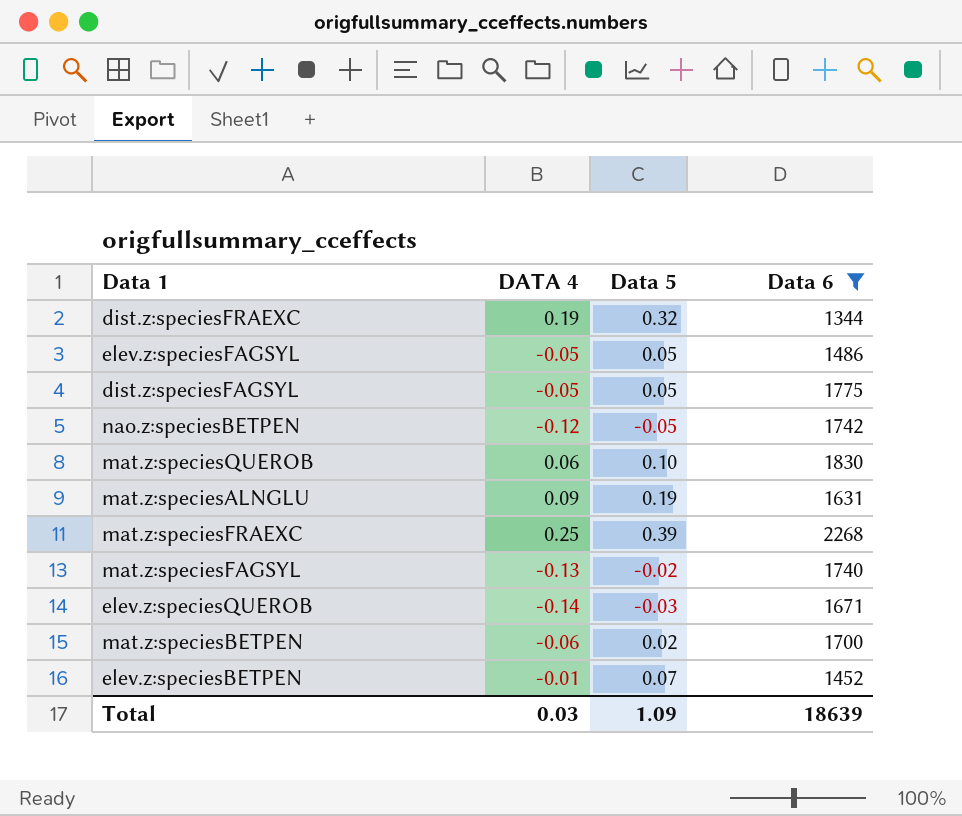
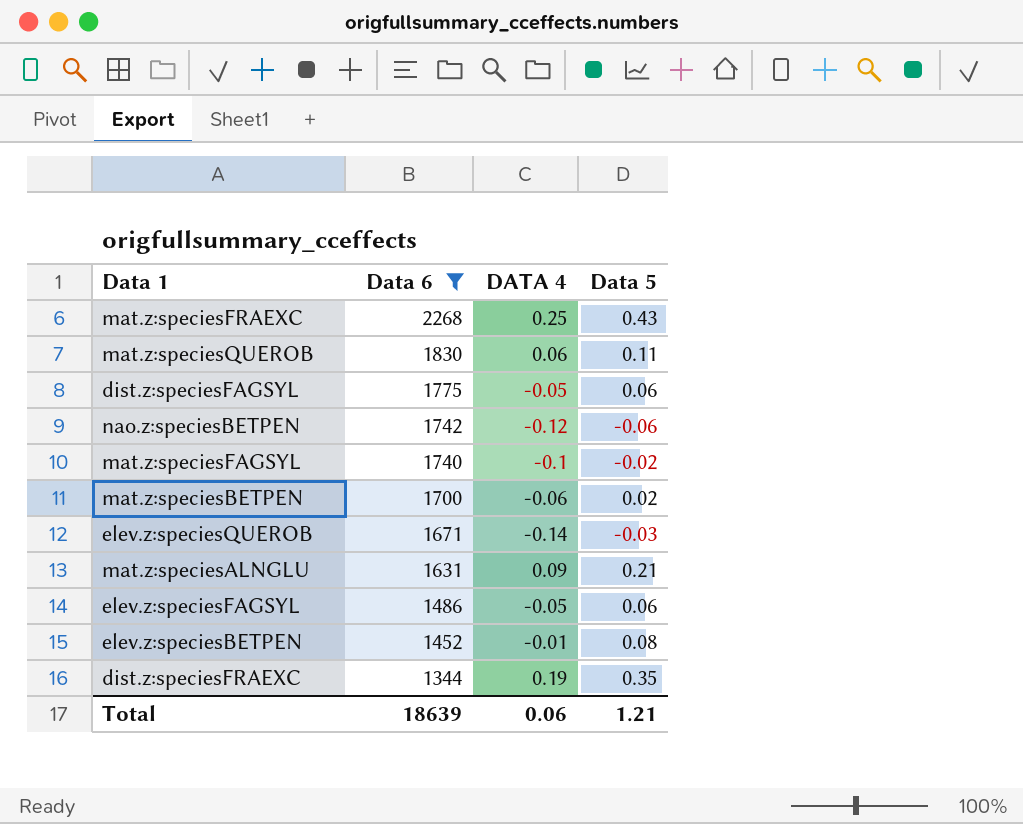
row order: none -> Data 6 descending
column Data 6 | position: 4 -> 2
mat.z:speciesFRAEXC | Data 5: 0.39 -> 0.43
mat.z:speciesQUEROB | Data 5: 0.10 -> 0.11
dist.z:speciesFAGSYL | Data 5: 0.05 -> 0.06
nao.z:speciesBETPEN | Data 5: -0.05 -> -0.06
mat.z:speciesFAGSYL | DATA 4: -0.13 -> -0.1
mat.z:speciesALNGLU | Data 5: 0.19 -> 0.21
elev.z:speciesFAGSYL | Data 5: 0.05 -> 0.06
elev.z:speciesBETPEN | Data 5: 0.07 -> 0.08
dist.z:speciesFRAEXC | Data 5: 0.32 -> 0.35
Total | DATA 4: 0.03 -> 0.06
Total | Data 5: 1.09 -> 1.21

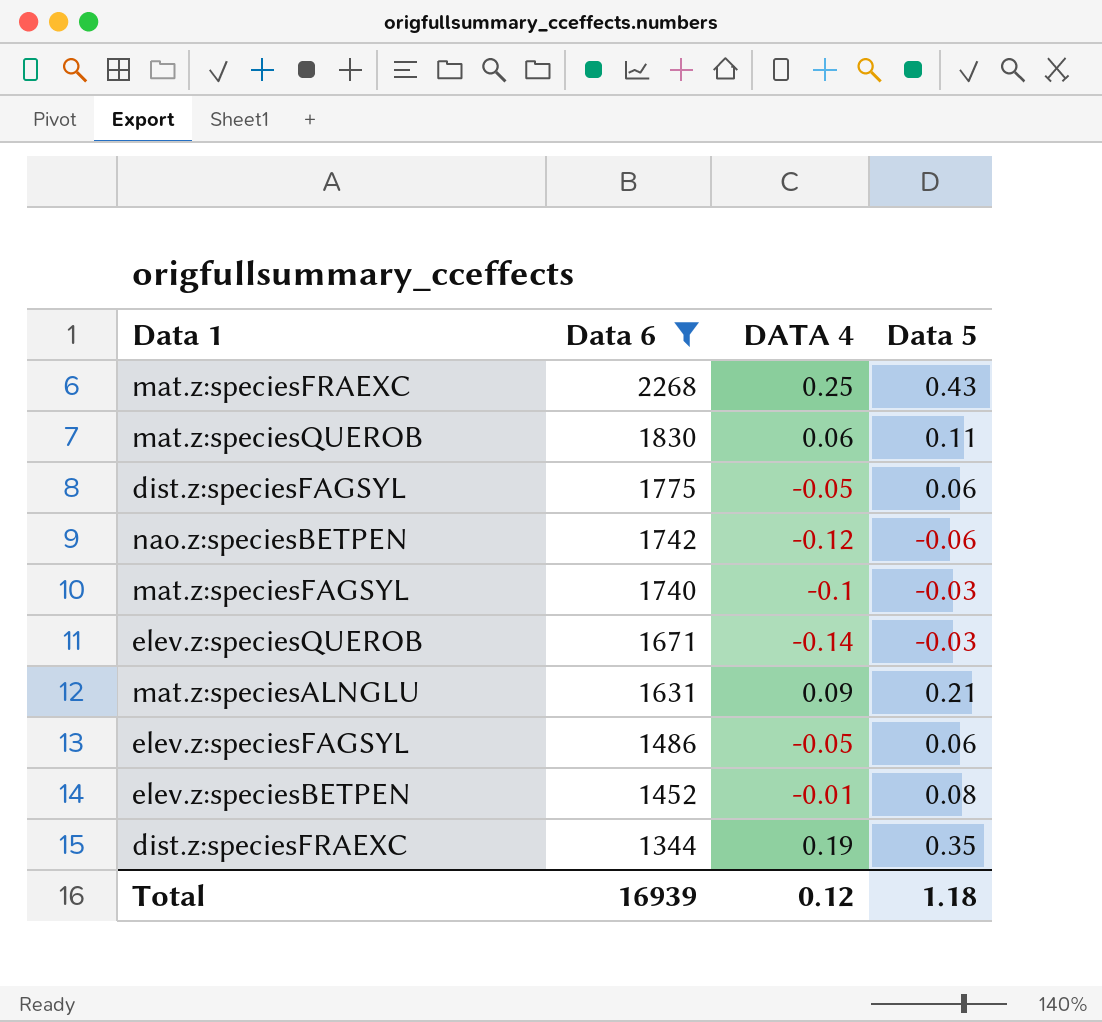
row mat.z:speciesBETPEN: 1700 | -0.06 | 0.02 -> none
mat.z:speciesFAGSYL | Data 5: -0.02 -> -0.03
Total | Data 6: 18639 -> 16939
Total | DATA 4: 0.06 -> 0.12
Total | Data 5: 1.21 -> 1.18

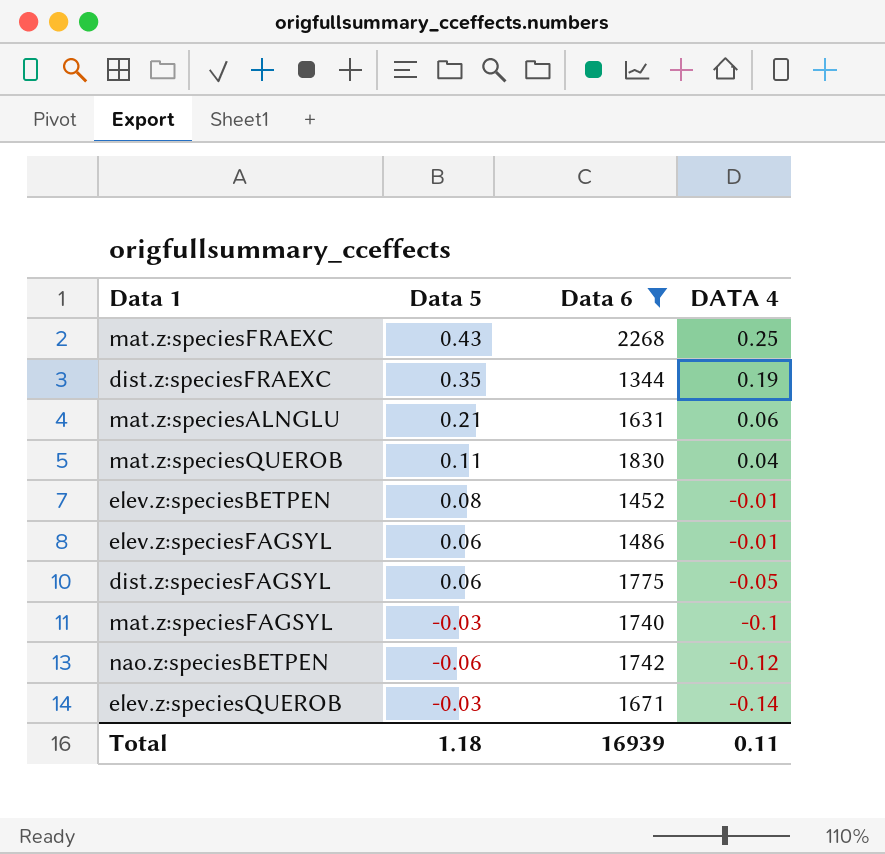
row order: Data 6 descending -> DATA 4 descending
column Data 5 | position: 4 -> 2
mat.z:speciesALNGLU | DATA 4: 0.09 -> 0.06
mat.z:speciesQUEROB | DATA 4: 0.06 -> 0.04
elev.z:speciesFAGSYL | DATA 4: -0.05 -> -0.01
Total | DATA 4: 0.12 -> 0.11

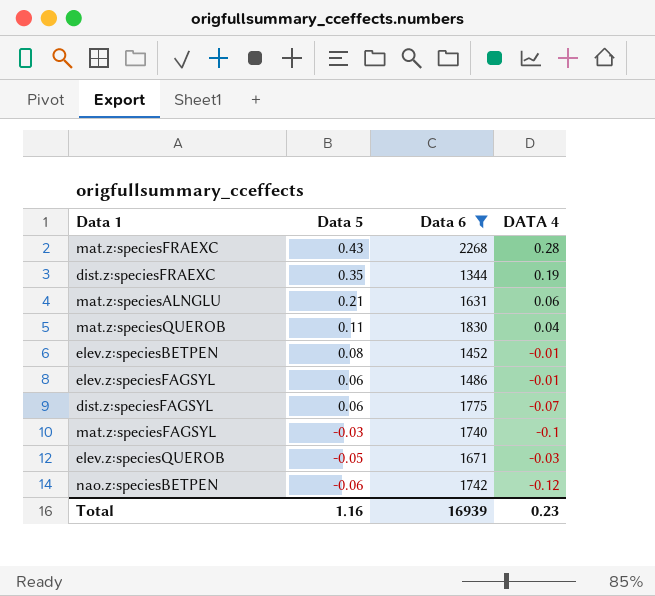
row order: DATA 4 descending -> Data 5 descending
mat.z:speciesFRAEXC | DATA 4: 0.25 -> 0.28
dist.z:speciesFAGSYL | DATA 4: -0.05 -> -0.07
elev.z:speciesQUEROB | Data 5: -0.03 -> -0.05
elev.z:speciesQUEROB | DATA 4: -0.14 -> -0.03
Total | Data 5: 1.18 -> 1.16
Total | DATA 4: 0.11 -> 0.23

